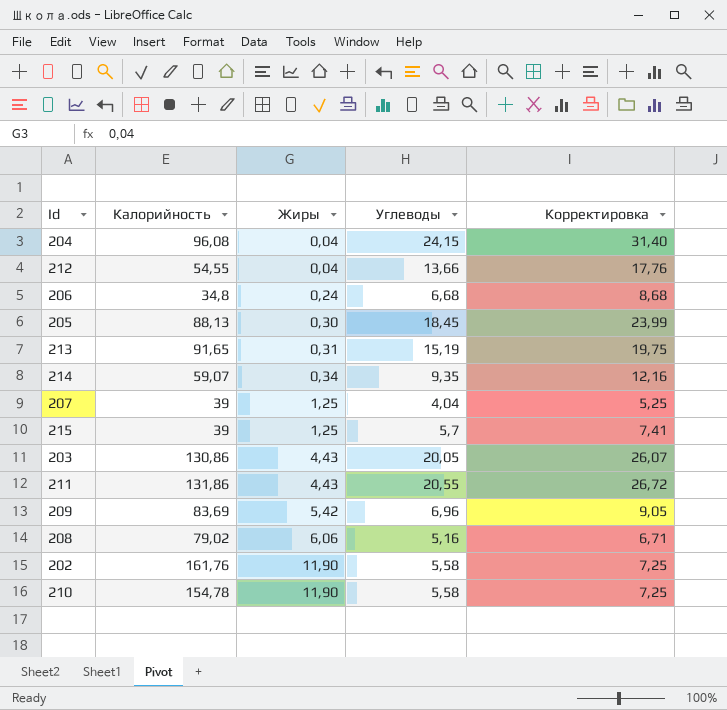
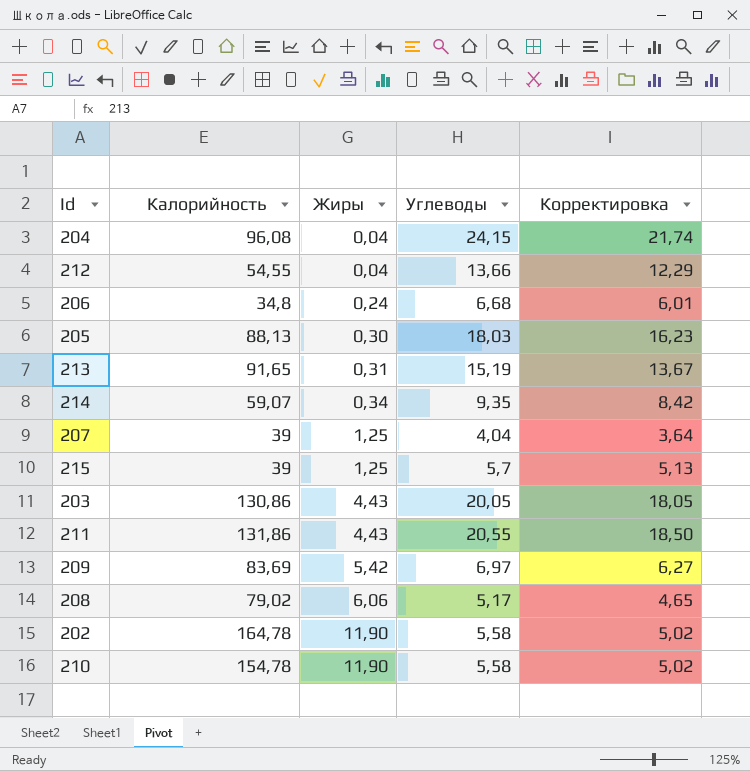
column Корректировка | formula: [Углеводы] * 1,3 -> [Углеводы] * 0,9
205 | Углеводы: 18,45 -> 18,03
209 | Углеводы: 6,96 -> 6,97
208 | Углеводы: 5,16 -> 5,17
202 | Калорийность: 161,76 -> 164,78

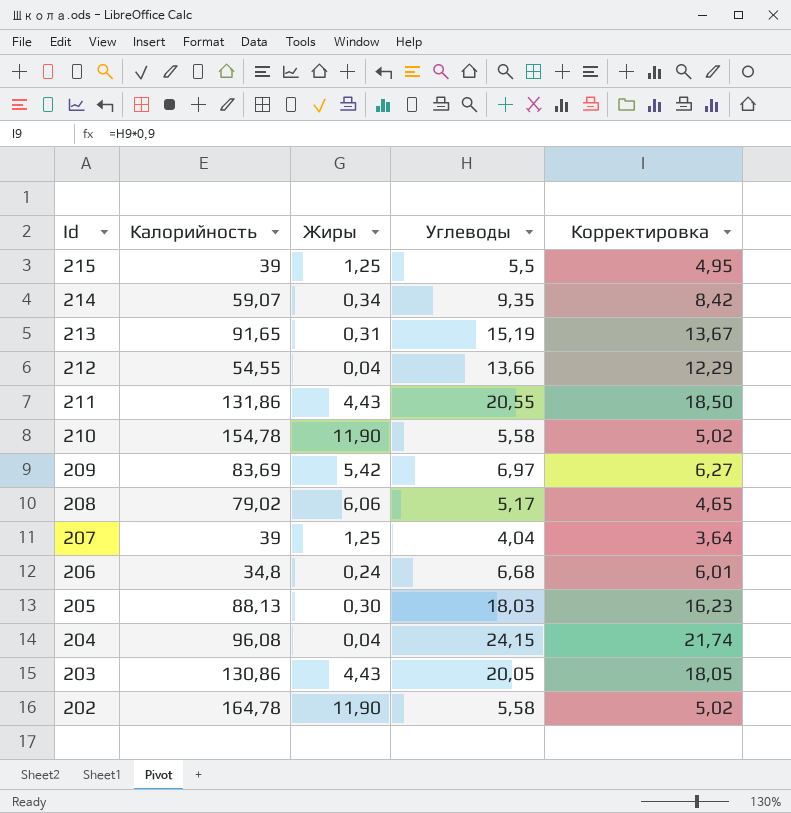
row order: Жиры ascending -> Id descending
215 | Углеводы: 5,7 -> 5,5
215 | Корректировка: 5,13 -> 4,95

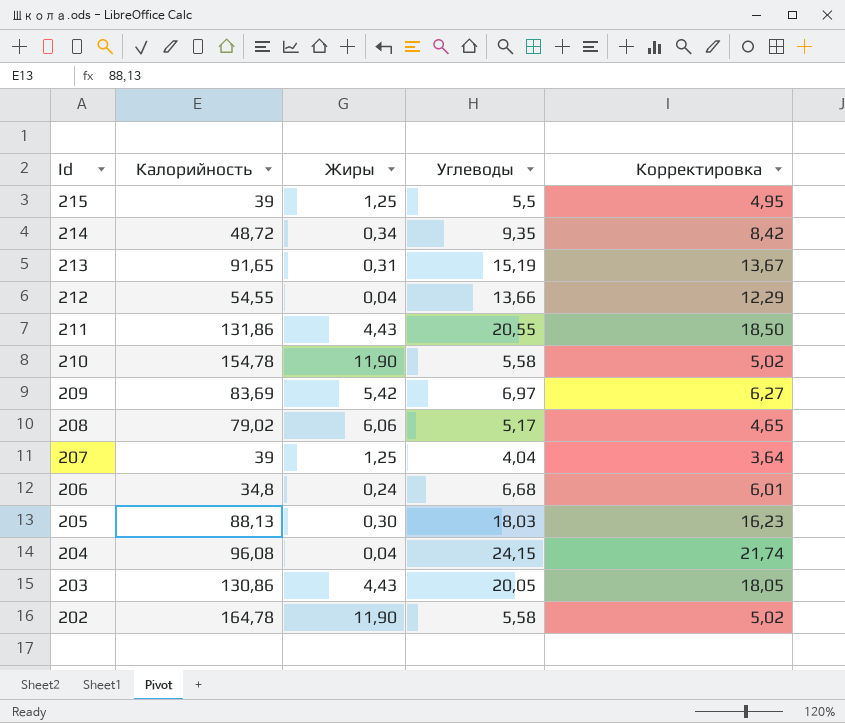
214 | Калорийность: 59,07 -> 48,72

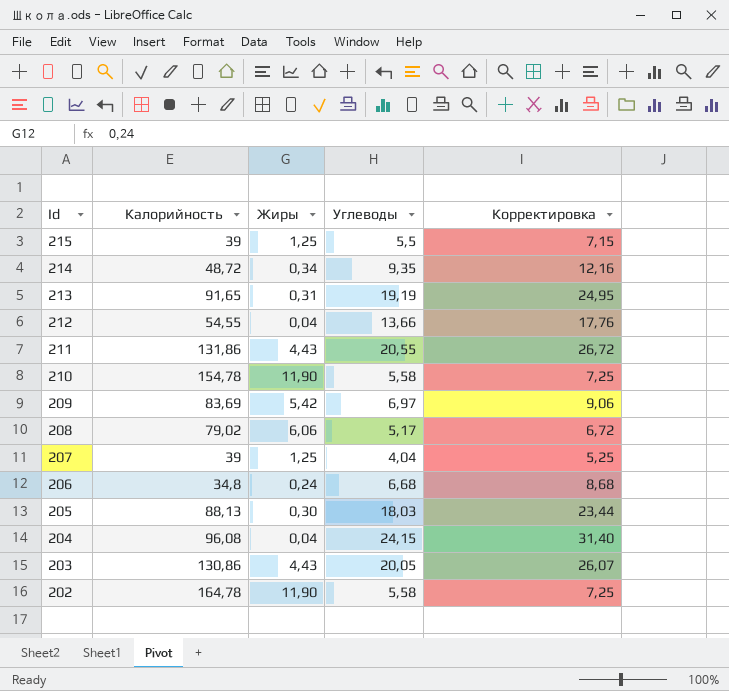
column Корректировка | formula: [Углеводы] * 0,9 -> [Углеводы] * 1,3
213 | Углеводы: 15,19 -> 19,19

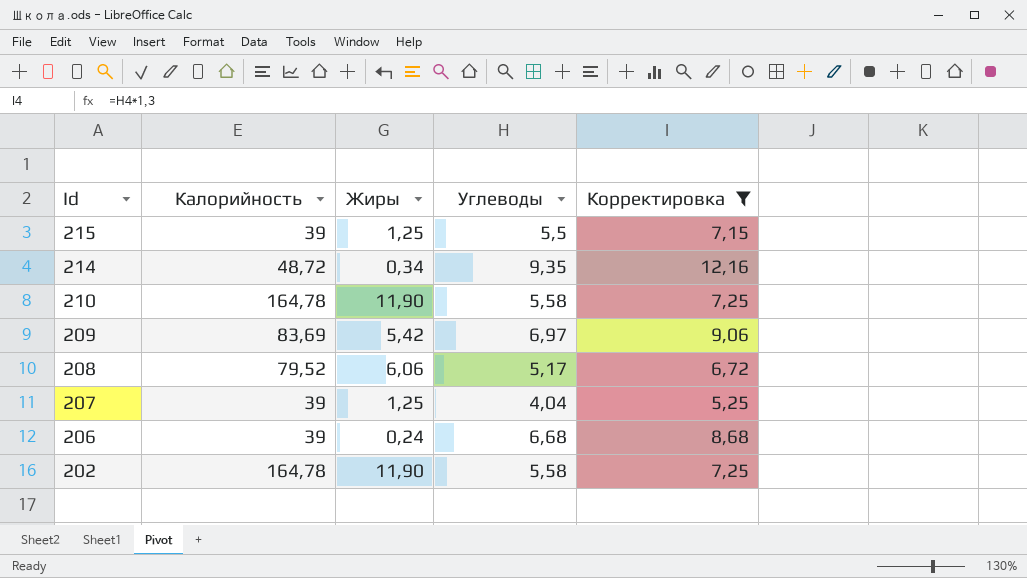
filter: none -> Корректировка <= 12,16
210 | Калорийность: 154,78 -> 164,78
208 | Калорийность: 79,02 -> 79,52
206 | Калорийность: 34,8 -> 39

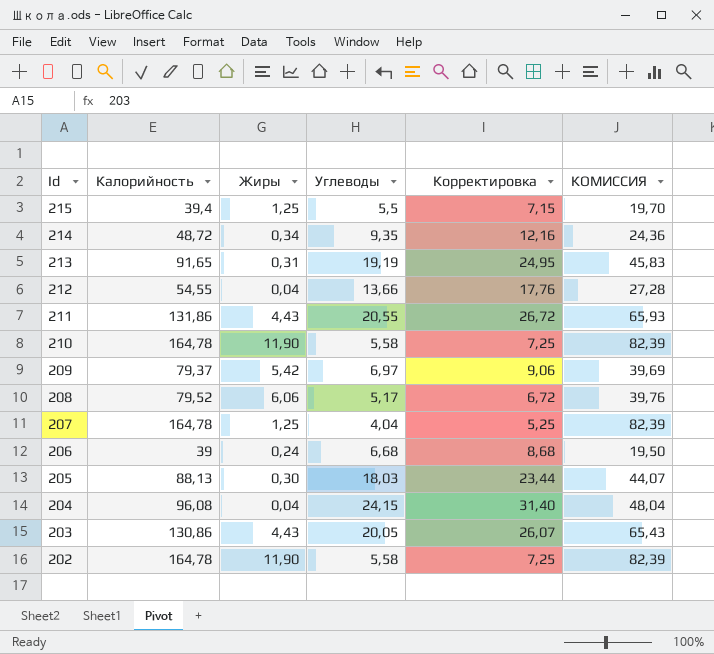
filter: Корректировка <= 12,16 -> none
column КОМИССИЯ | formula: none -> [Калорийность] * 0,5
215 | Калорийность: 39 -> 39,4
209 | Калорийность: 83,69 -> 79,37
207 | Калорийность: 39 -> 164,78

